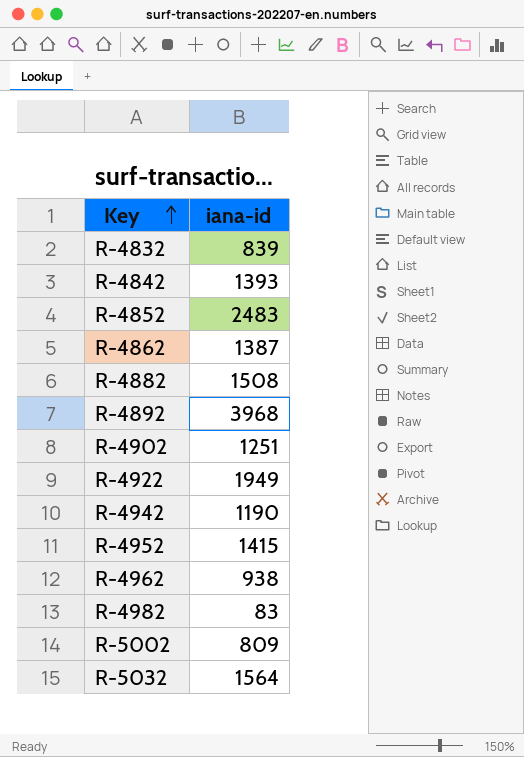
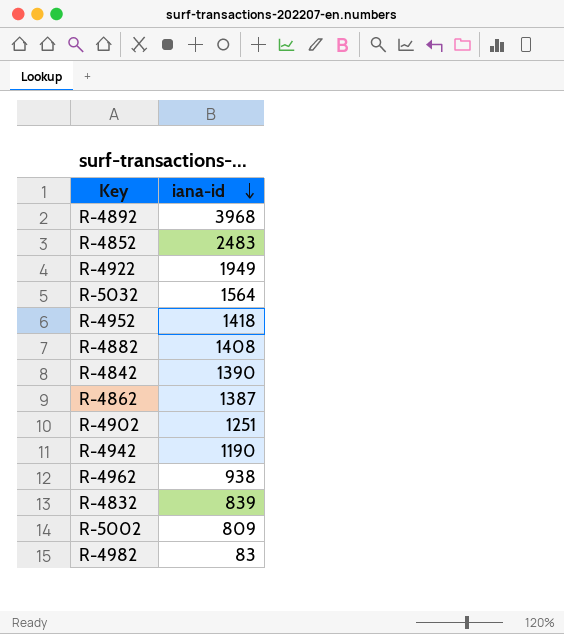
row order: Key ascending -> iana-id descending
R-4952 | iana-id: 1415 -> 1418
R-4882 | iana-id: 1508 -> 1408
R-4842 | iana-id: 1393 -> 1390

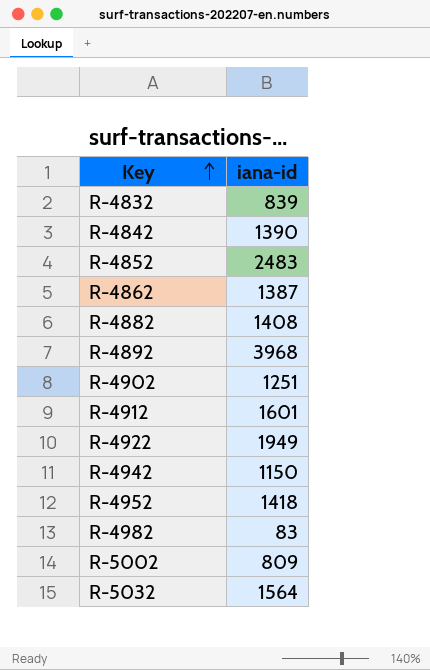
row order: iana-id descending -> Key ascending
row R-4962: 938 -> none
row R-4912: none -> 1601
R-4942 | iana-id: 1190 -> 1150

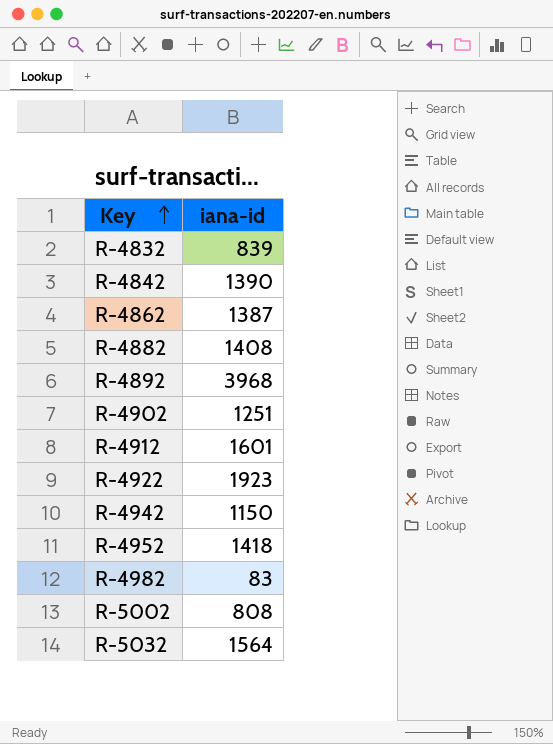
row R-4852: 2483 -> none
R-4922 | iana-id: 1949 -> 1923
R-5002 | iana-id: 809 -> 808

